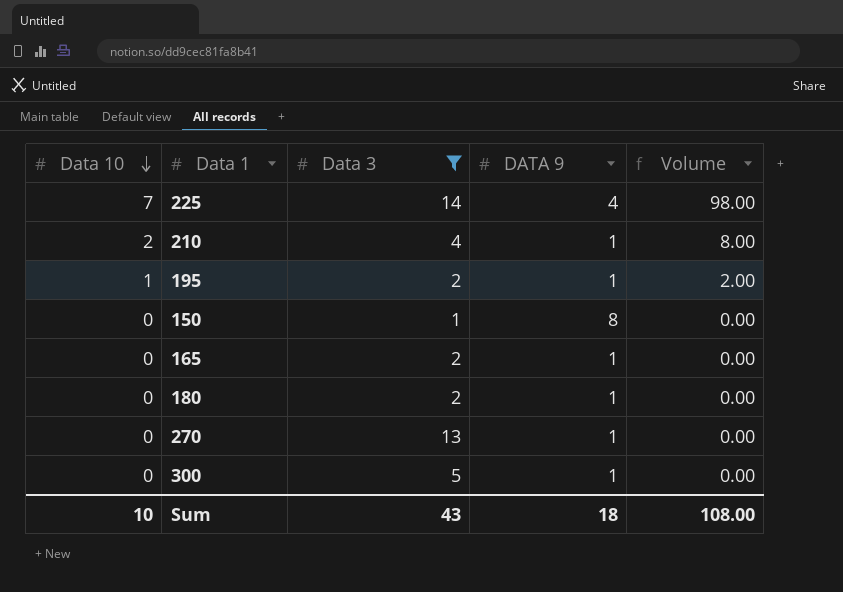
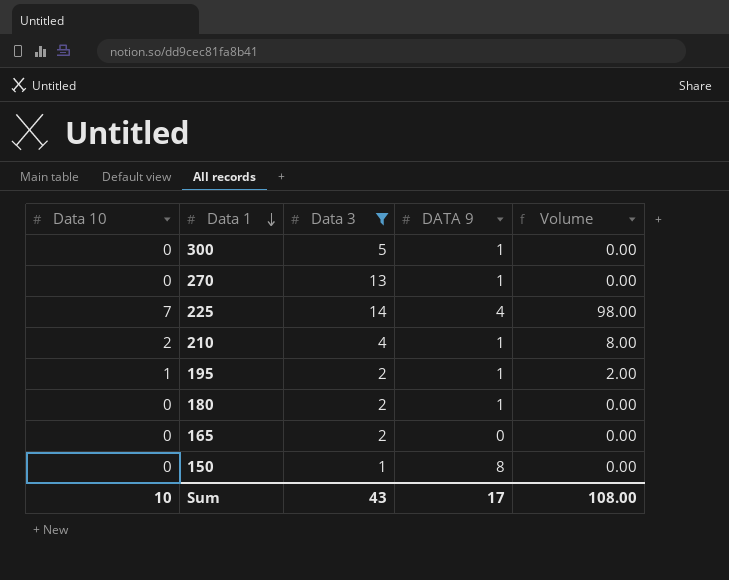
row order: Data 10 descending -> Data 1 descending
165 | DATA 9: 1 -> 0
Sum | DATA 9: 18 -> 17

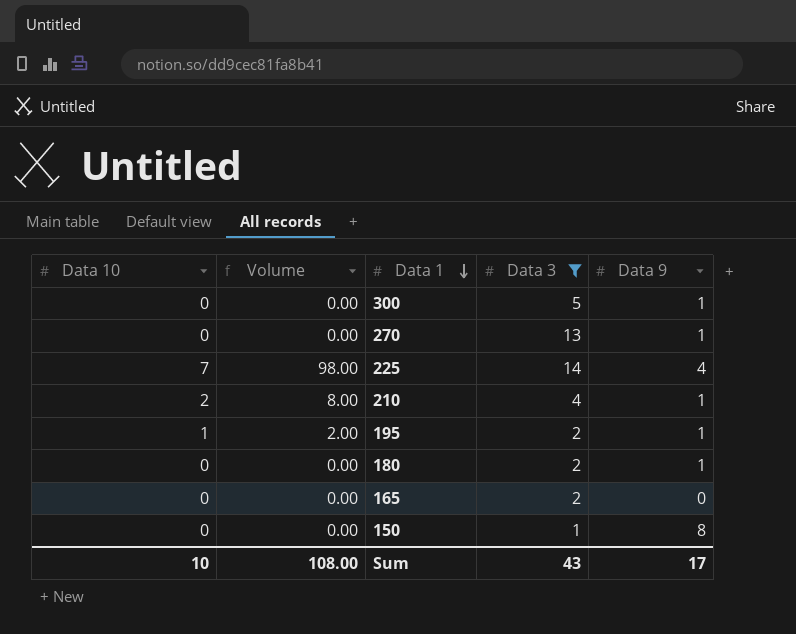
column Volume | position: 5 -> 2
column name: DATA 9 -> Data 9

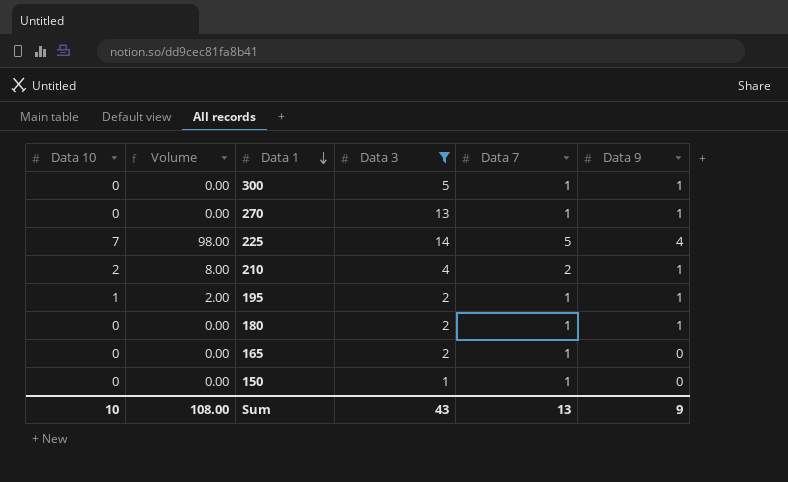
column Data 7 | position: none -> 5
150 | Data 9: 8 -> 0
Sum | Data 9: 17 -> 9

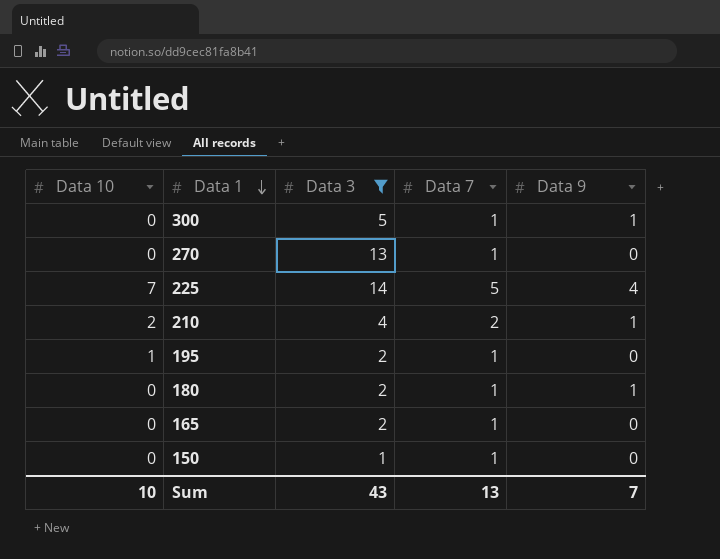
column Volume | formula: [Data 10] * [Data 3] -> none
270 | Data 9: 1 -> 0
195 | Data 9: 1 -> 0
Sum | Data 9: 9 -> 7

